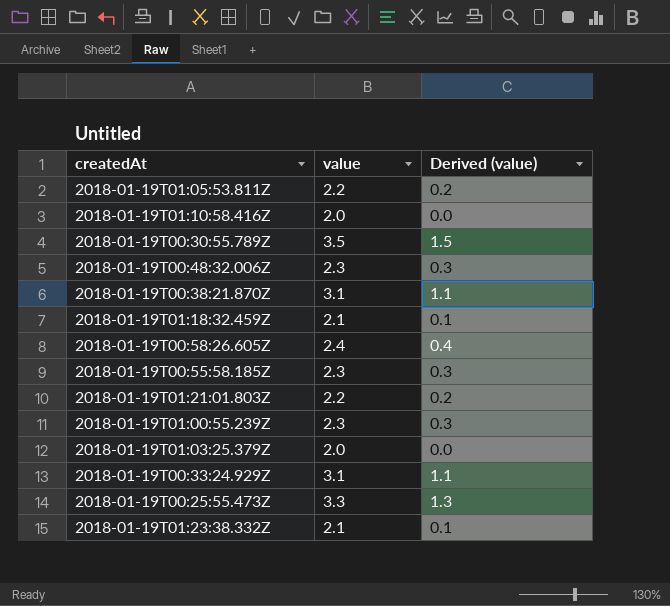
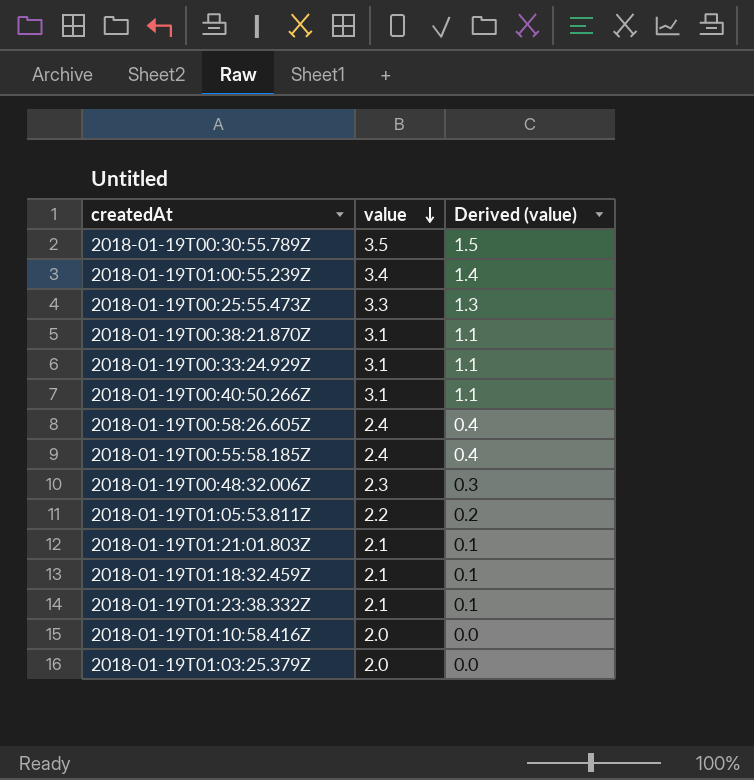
row order: none -> value descending
2018-01-19T01:00:55.239Z | value: 2.3 -> 3.4
2018-01-19T01:00:55.239Z | Derived (value): 0.3 -> 1.4
row 2018-01-19T00:40:50.266Z: none -> 3.1 | 1.1
2018-01-19T00:55:58.185Z | value: 2.3 -> 2.4
2018-01-19T00:55:58.185Z | Derived (value): 0.3 -> 0.4
2018-01-19T01:21:01.803Z | value: 2.2 -> 2.1
2018-01-19T01:21:01.803Z | Derived (value): 0.2 -> 0.1

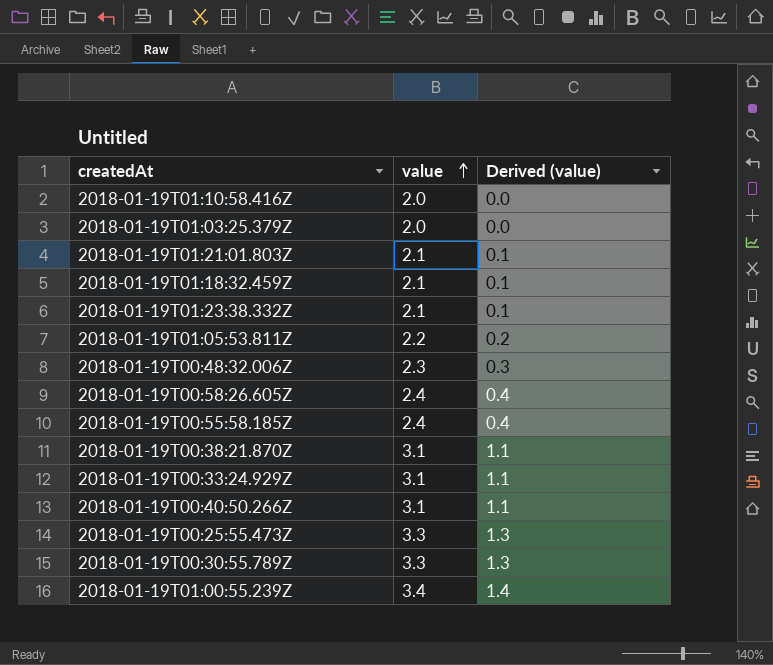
row order: value descending -> value ascending
2018-01-19T00:30:55.789Z | value: 3.5 -> 3.3
2018-01-19T00:30:55.789Z | Derived (value): 1.5 -> 1.3

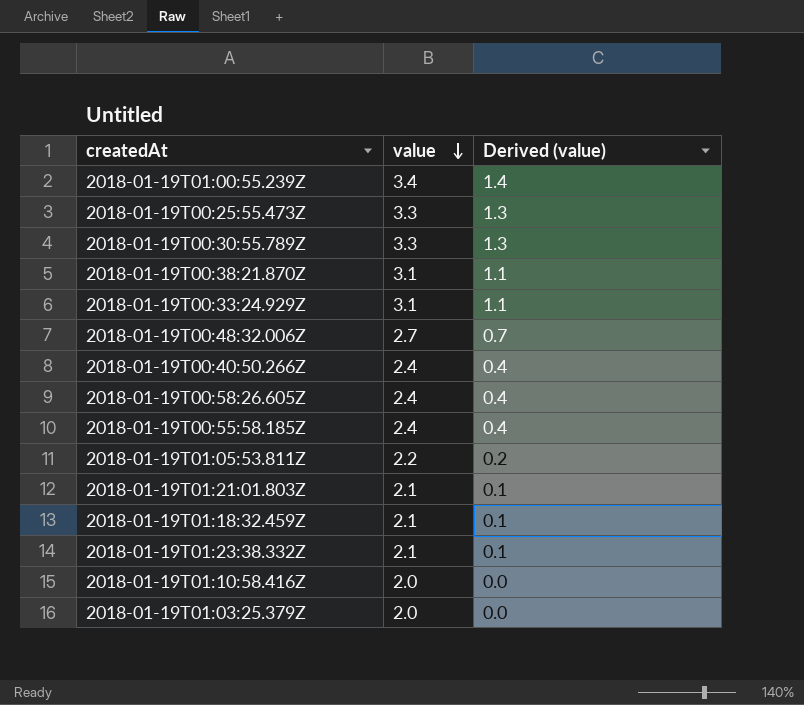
row order: value ascending -> value descending
2018-01-19T00:48:32.006Z | value: 2.3 -> 2.7
2018-01-19T00:48:32.006Z | Derived (value): 0.3 -> 0.7
2018-01-19T00:40:50.266Z | value: 3.1 -> 2.4
2018-01-19T00:40:50.266Z | Derived (value): 1.1 -> 0.4

